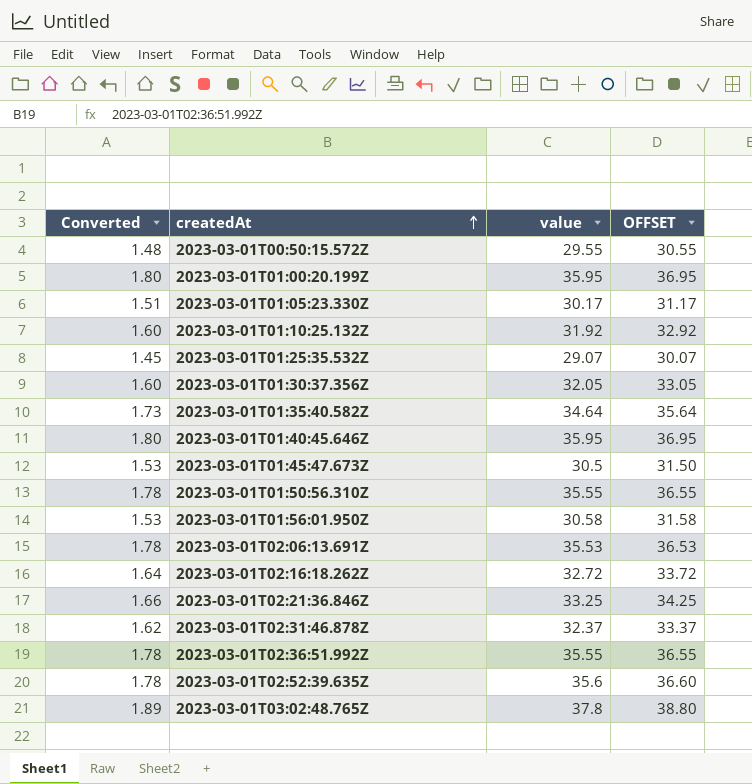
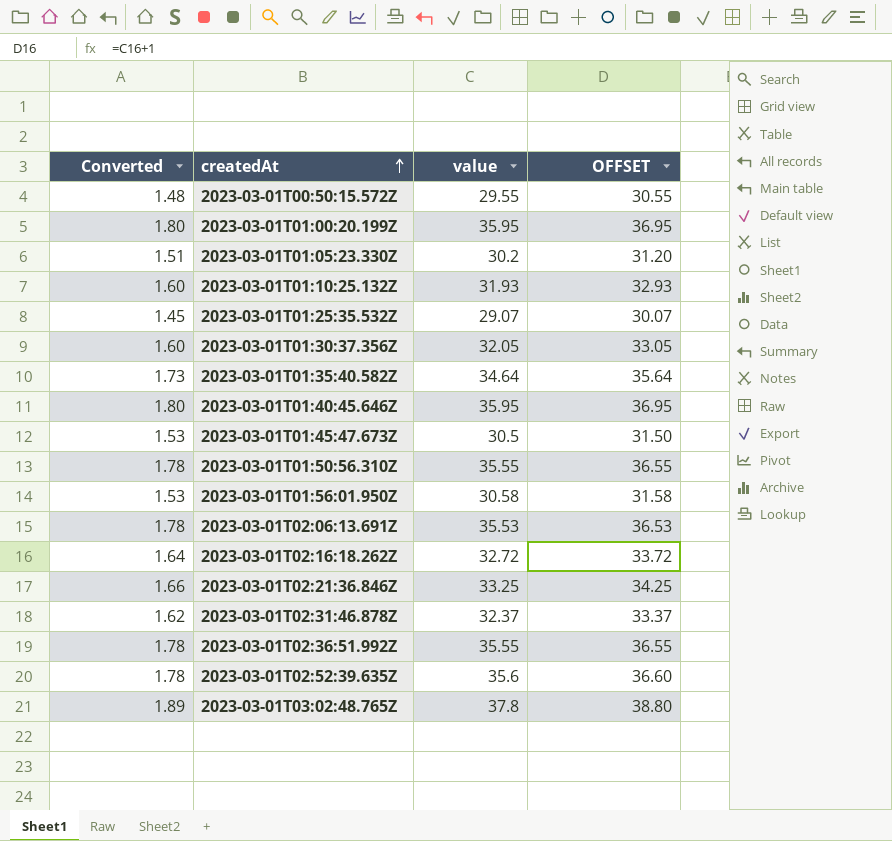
2023-03-01T01:05:23.330Z | value: 30.17 -> 30.2
2023-03-01T01:05:23.330Z | OFFSET: 31.17 -> 31.20
2023-03-01T01:10:25.132Z | value: 31.92 -> 31.93
2023-03-01T01:10:25.132Z | OFFSET: 32.92 -> 32.93

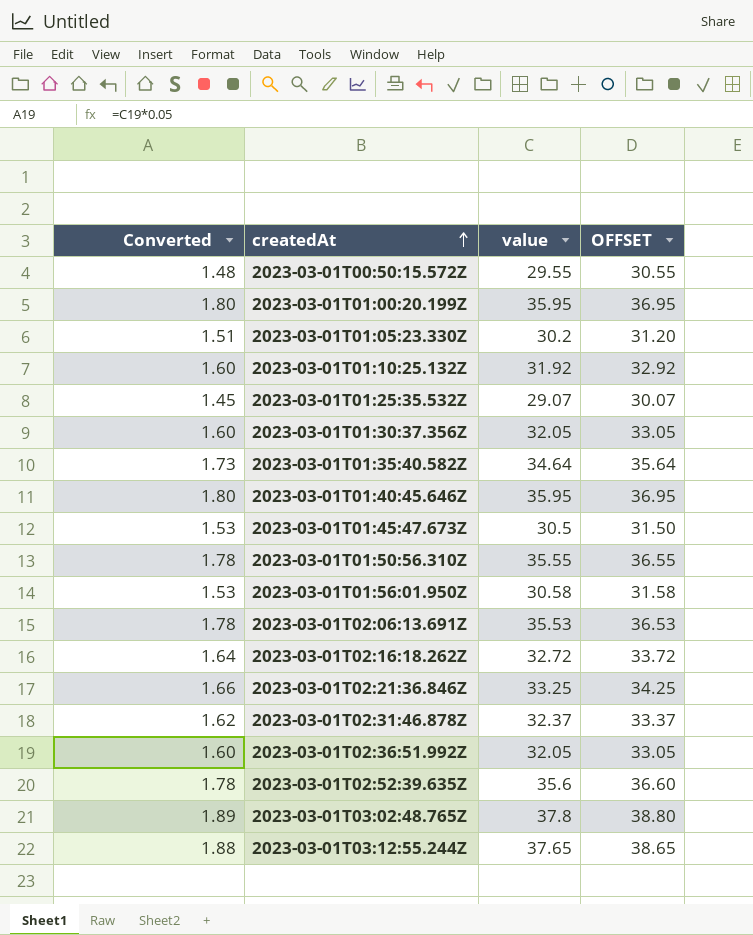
2023-03-01T01:10:25.132Z | value: 31.93 -> 31.92
2023-03-01T01:10:25.132Z | OFFSET: 32.93 -> 32.92
2023-03-01T02:36:51.992Z | Converted: 1.78 -> 1.60
2023-03-01T02:36:51.992Z | value: 35.55 -> 32.05
2023-03-01T02:36:51.992Z | OFFSET: 36.55 -> 33.05
row 2023-03-01T03:12:55.244Z: none -> 1.88 | 37.65 | 38.65

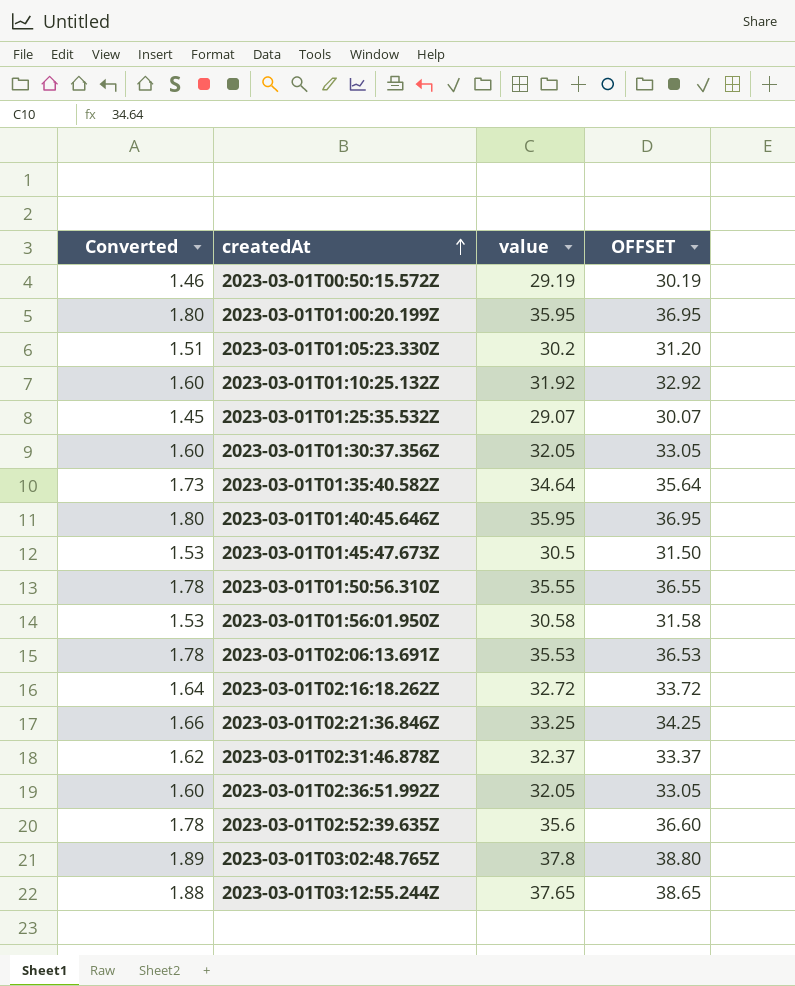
2023-03-01T00:50:15.572Z | Converted: 1.48 -> 1.46
2023-03-01T00:50:15.572Z | value: 29.55 -> 29.19
2023-03-01T00:50:15.572Z | OFFSET: 30.55 -> 30.19

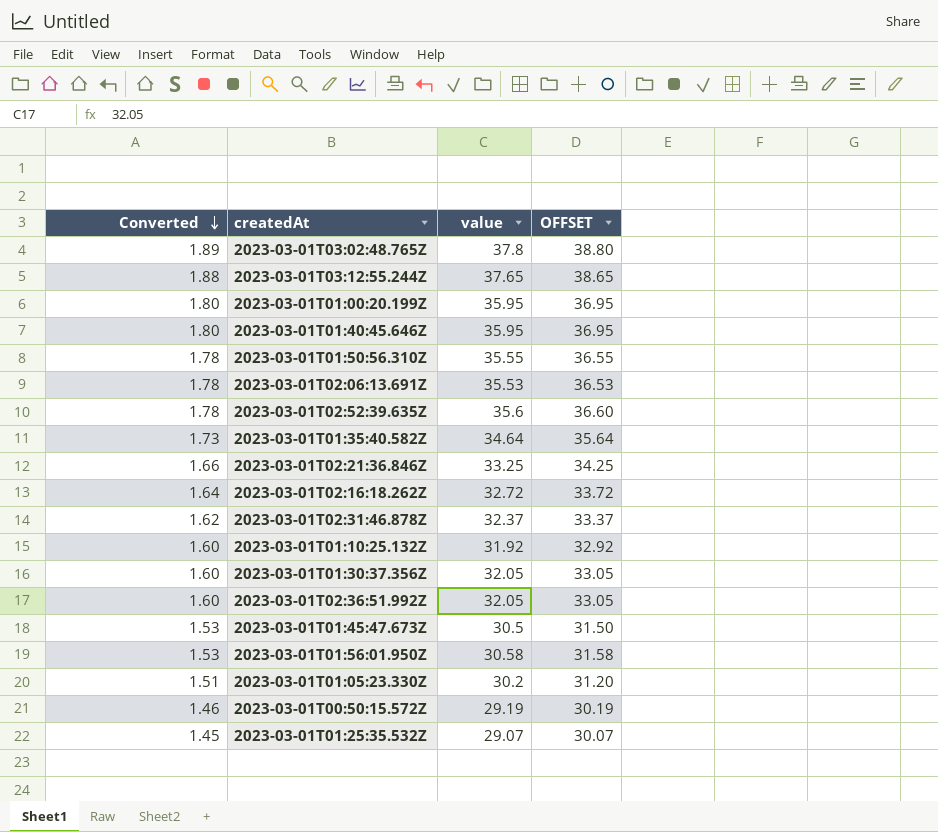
row order: createdAt ascending -> Converted descending

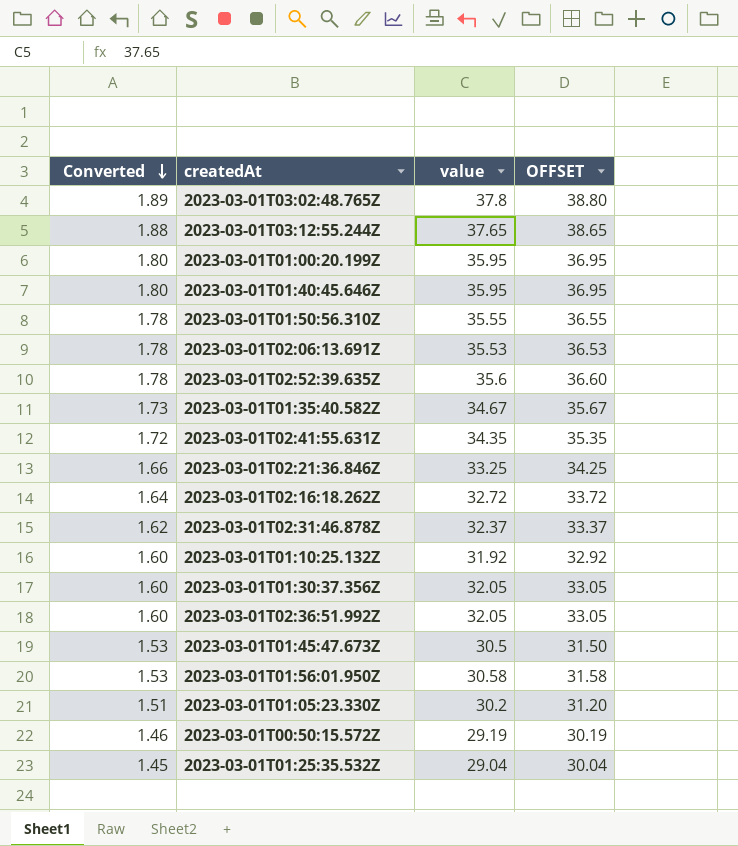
2023-03-01T01:35:40.582Z | value: 34.64 -> 34.67
2023-03-01T01:35:40.582Z | OFFSET: 35.64 -> 35.67
row 2023-03-01T02:41:55.631Z: none -> 1.72 | 34.35 | 35.35
2023-03-01T01:25:35.532Z | value: 29.07 -> 29.04
2023-03-01T01:25:35.532Z | OFFSET: 30.07 -> 30.04

